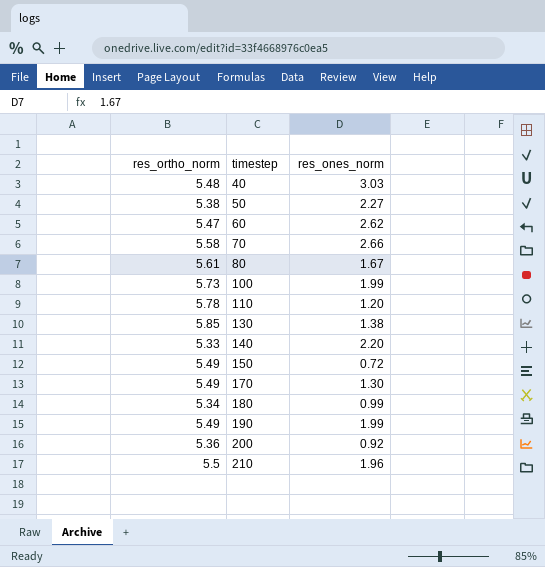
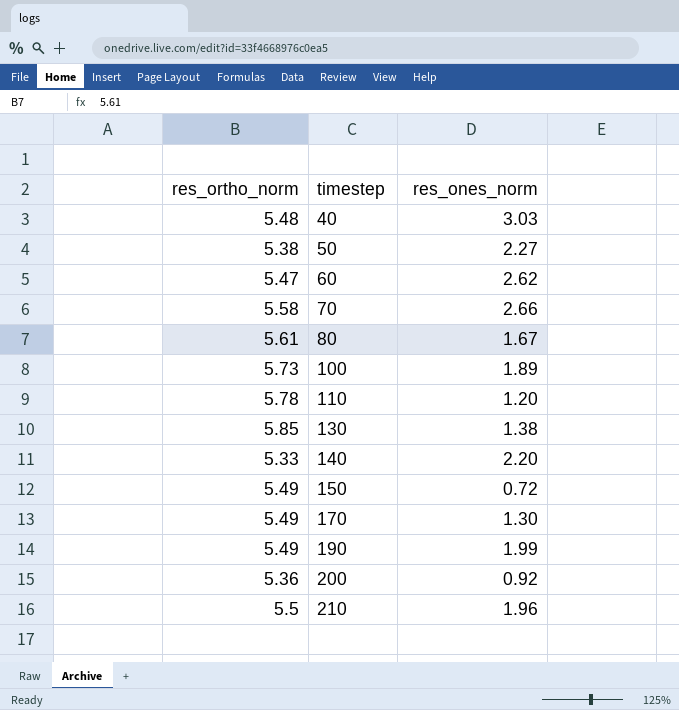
row 180: 5.34 | 0.99 -> none
100 | res_ones_norm: 1.99 -> 1.89

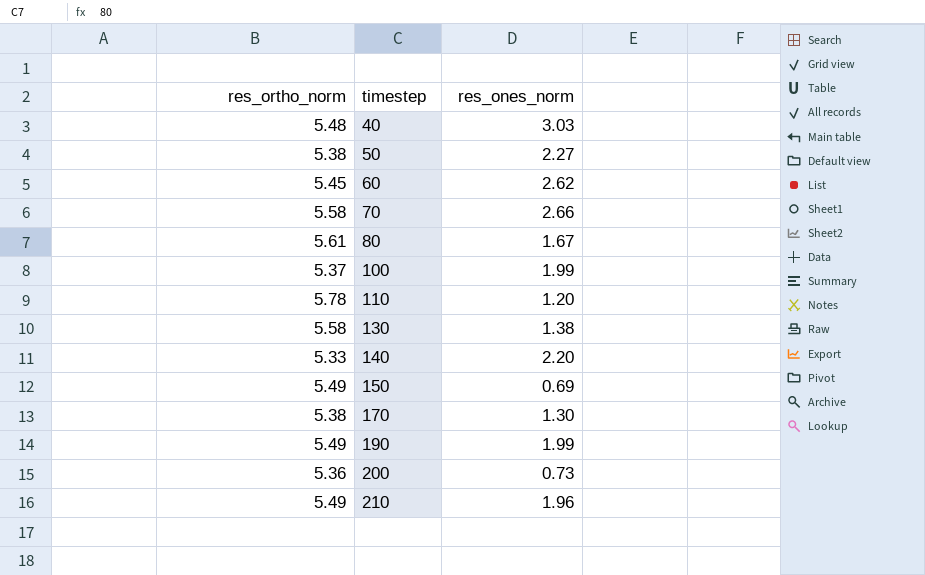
60 | res_ortho_norm: 5.47 -> 5.45
100 | res_ortho_norm: 5.73 -> 5.37
100 | res_ones_norm: 1.89 -> 1.99
130 | res_ortho_norm: 5.85 -> 5.58
150 | res_ones_norm: 0.72 -> 0.69
170 | res_ortho_norm: 5.49 -> 5.38
200 | res_ones_norm: 0.92 -> 0.73
210 | res_ortho_norm: 5.5 -> 5.49

